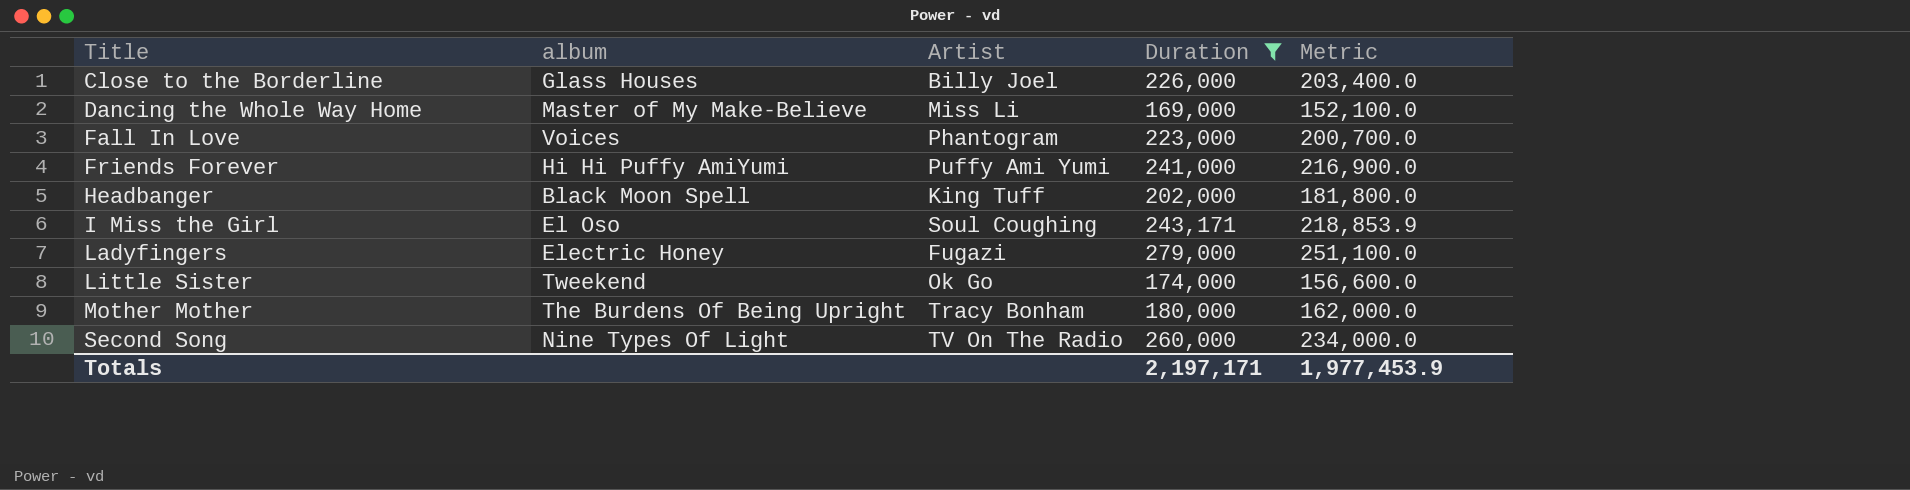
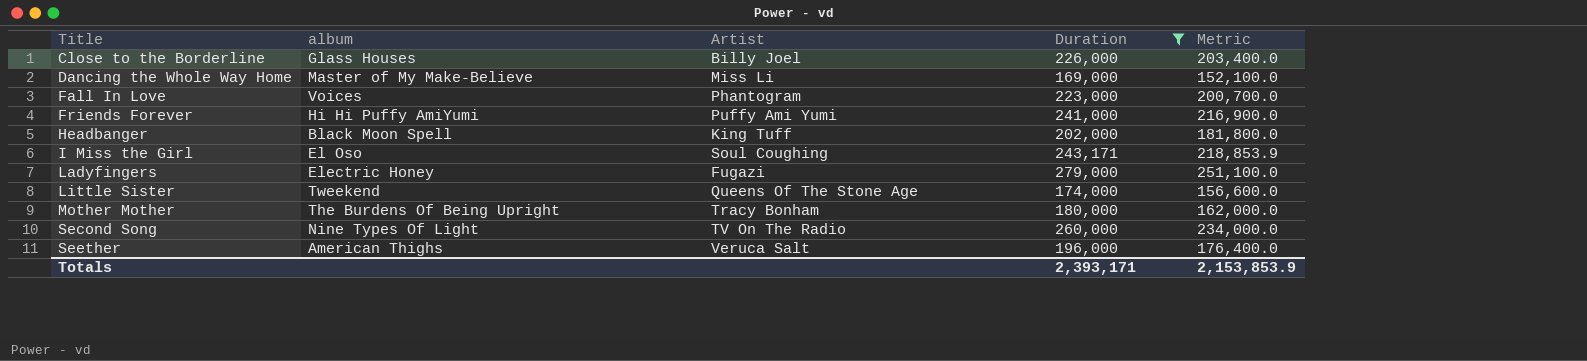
Little Sister | Artist: Ok Go -> Queens Of The Stone Age
row Seether: none -> American Thighs | Veruca Salt | 196,000 | 176,400.0
Totals | Duration: 2,197,171 -> 2,393,171
Totals | Metric: 1,977,453.9 -> 2,153,853.9

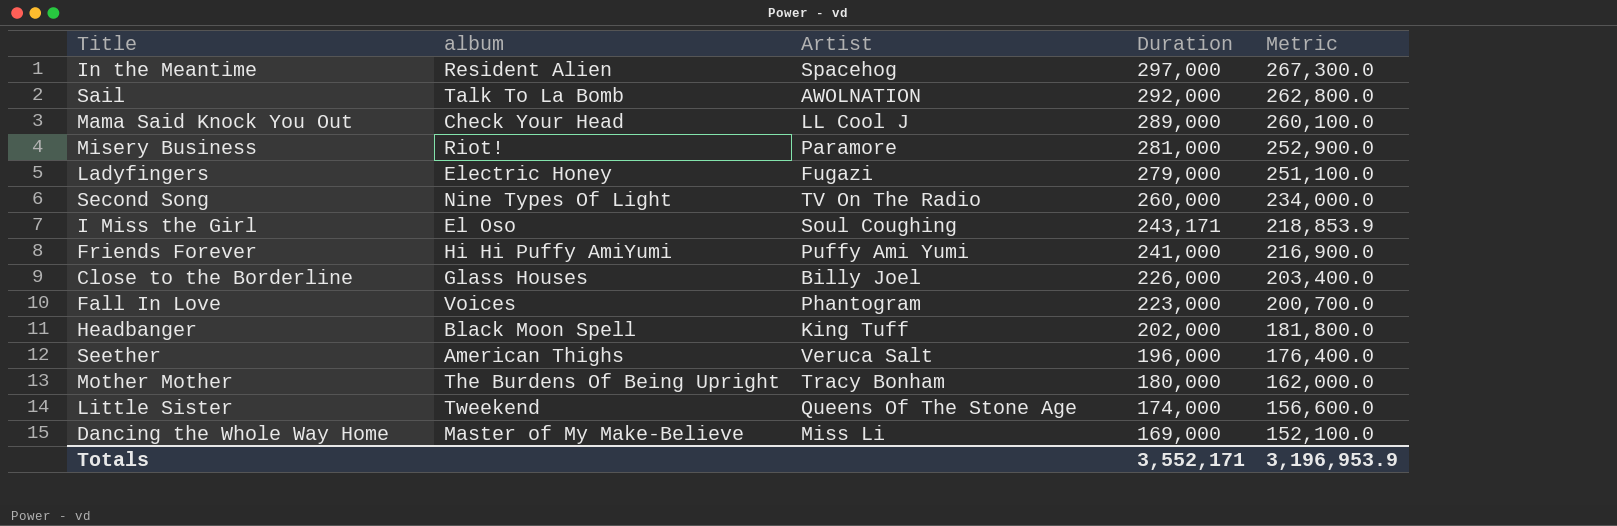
filter: Duration <= 279,000 -> none
row order: Title ascending -> Duration descending
Totals | Duration: 2,393,171 -> 3,552,171
Totals | Metric: 2,153,853.9 -> 3,196,953.9

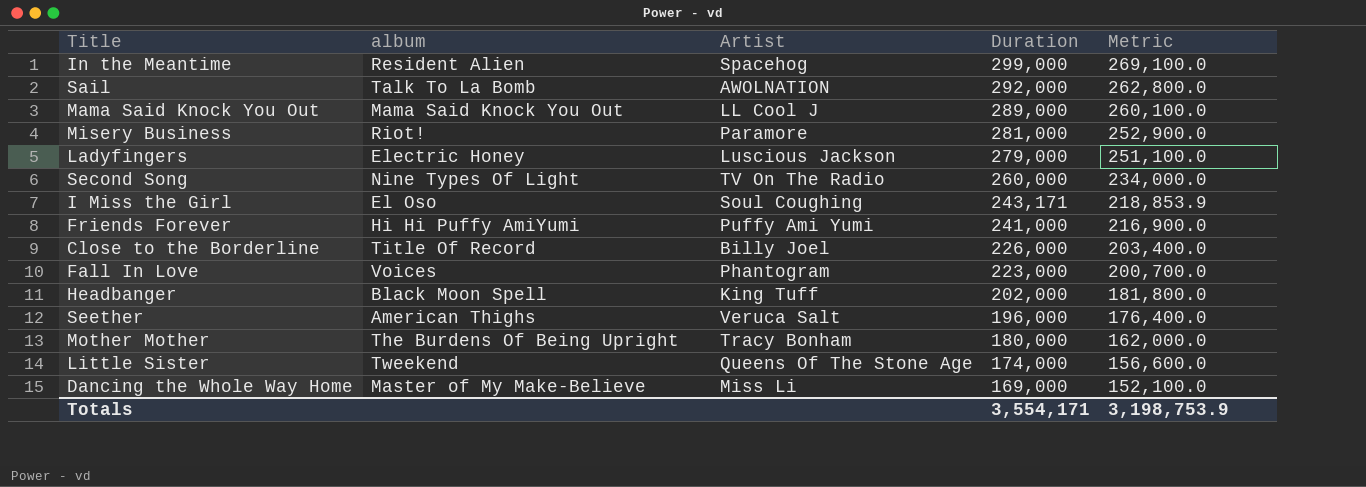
In the Meantime | Duration: 297,000 -> 299,000
In the Meantime | Metric: 267,300.0 -> 269,100.0
Mama Said Knock You Out | album: Check Your Head -> Mama Said Knock You Out
Ladyfingers | Artist: Fugazi -> Luscious Jackson
Close to the Borderline | album: Glass Houses -> Title Of Record
Totals | Duration: 3,552,171 -> 3,554,171
Totals | Metric: 3,196,953.9 -> 3,198,753.9

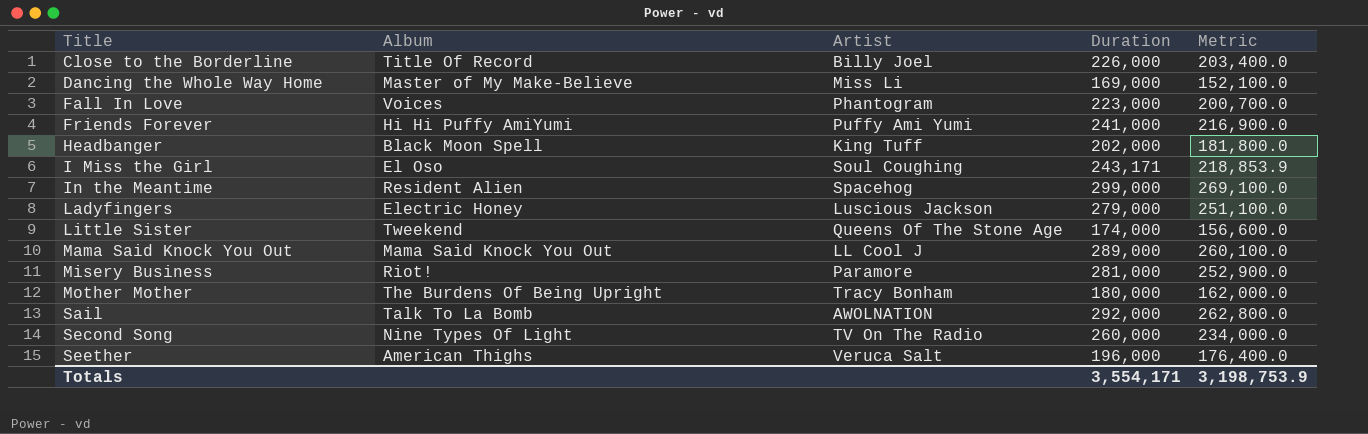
row order: Duration descending -> Title ascending
column name: album -> Album

